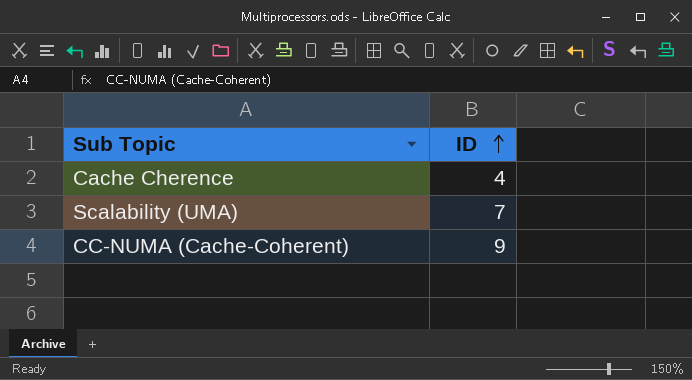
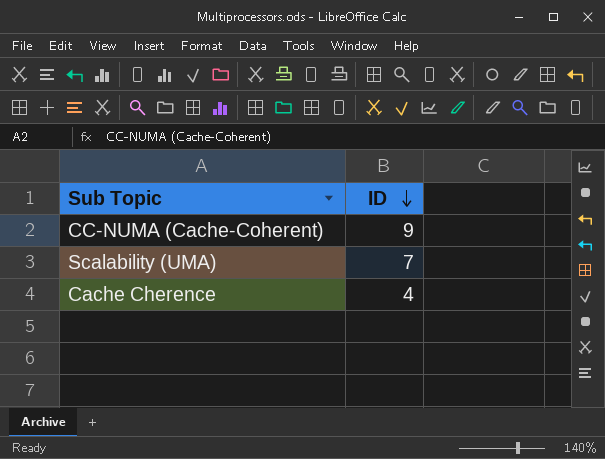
row order: ID ascending -> ID descending

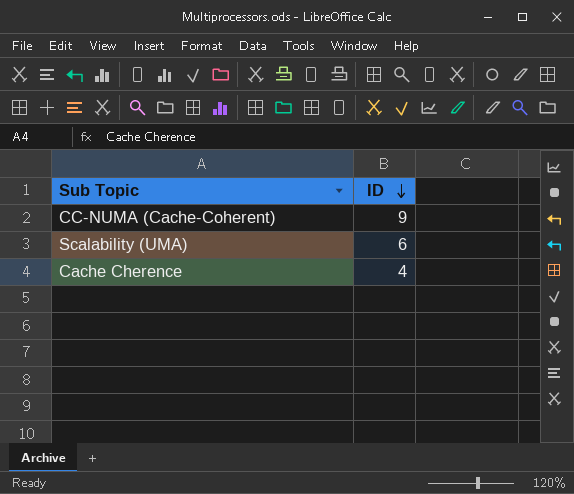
Scalability (UMA) | ID: 7 -> 6

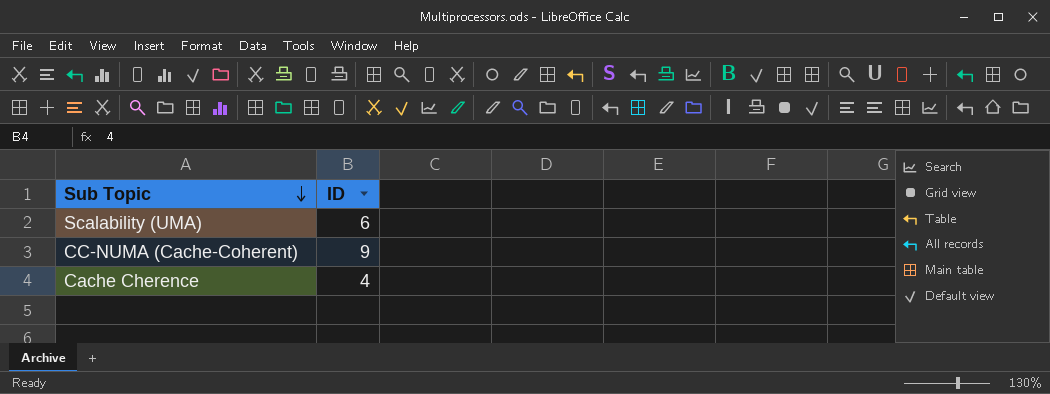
row order: ID descending -> Sub Topic descending

